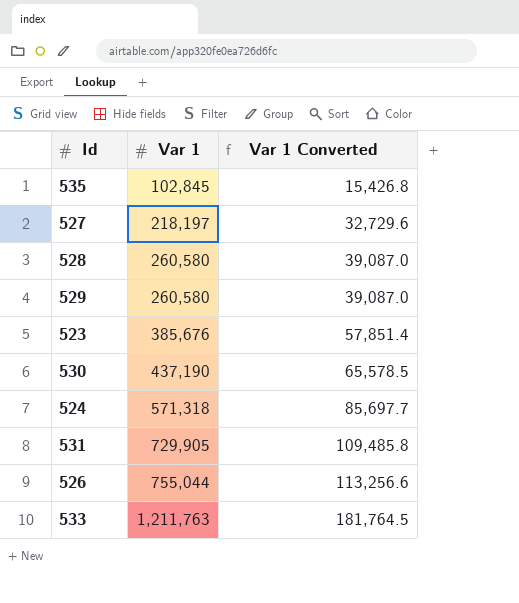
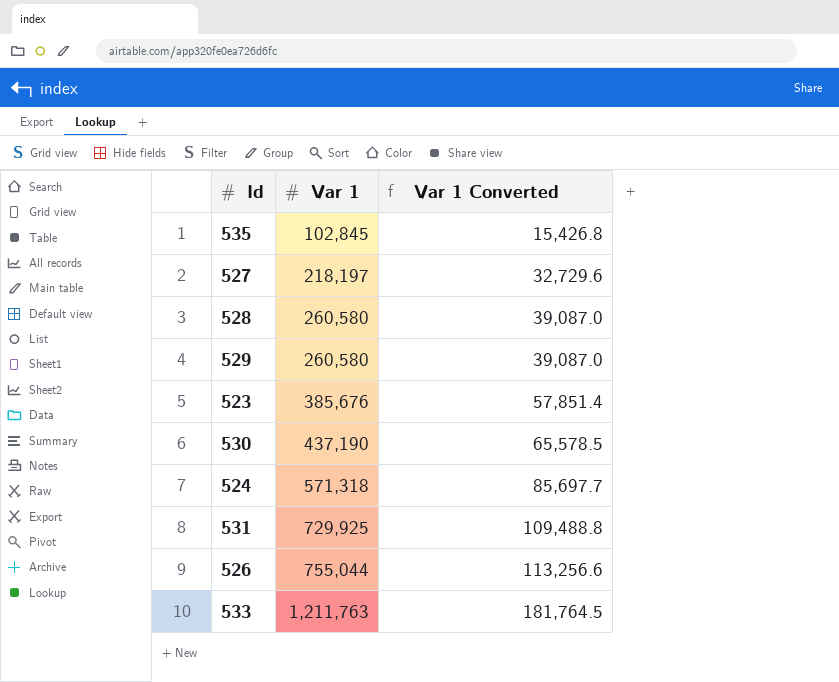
531 | Var 1: 729,905 -> 729,925
531 | Var 1 Converted: 109,485.8 -> 109,488.8

